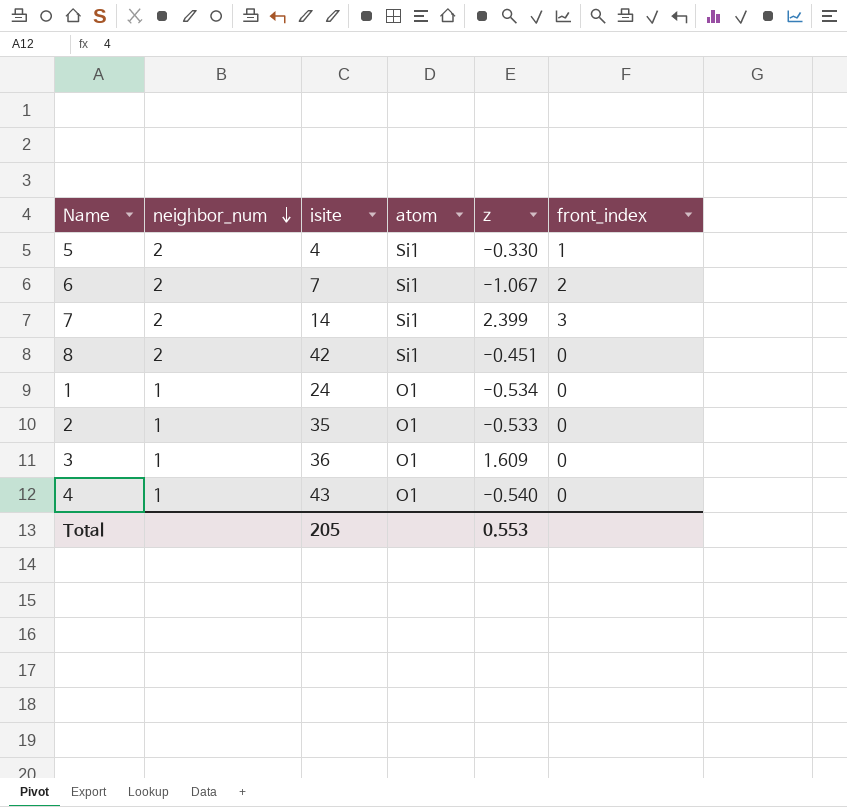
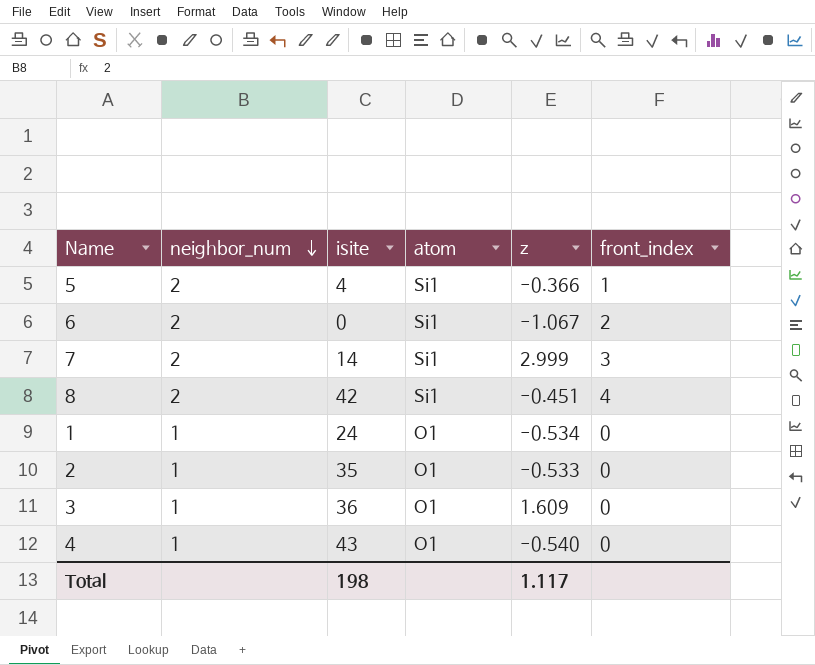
5 | z: -0.330 -> -0.366
6 | isite: 7 -> 0
7 | z: 2.399 -> 2.999
8 | front_index: 0 -> 4
Total | isite: 205 -> 198
Total | z: 0.553 -> 1.117

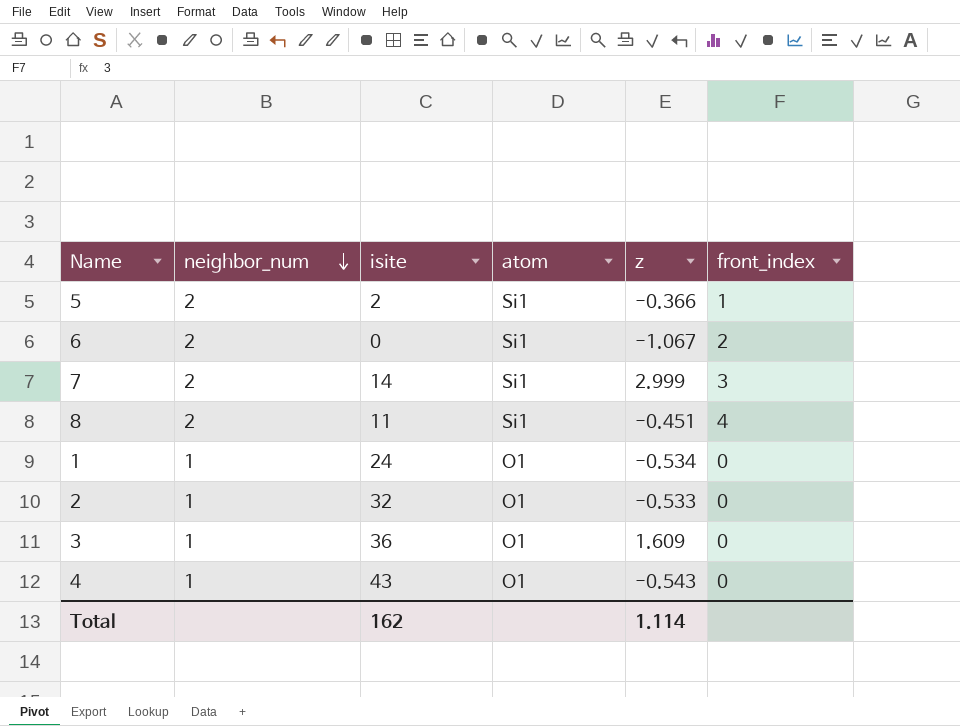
5 | isite: 4 -> 2
8 | isite: 42 -> 11
2 | isite: 35 -> 32
4 | z: -0.540 -> -0.543
Total | isite: 198 -> 162
Total | z: 1.117 -> 1.114

